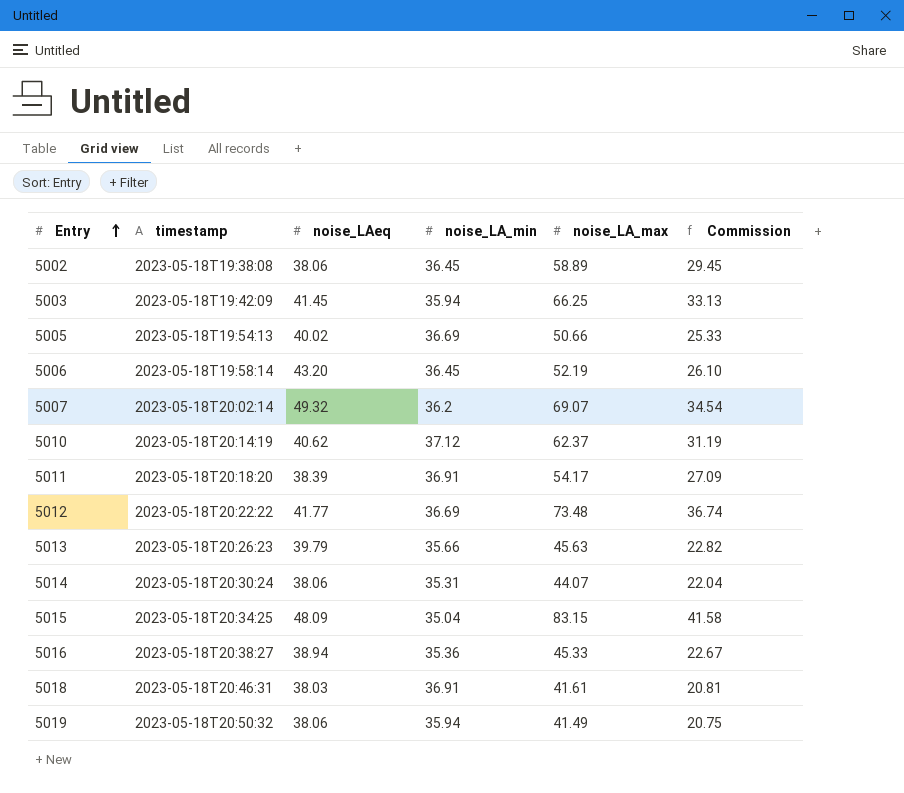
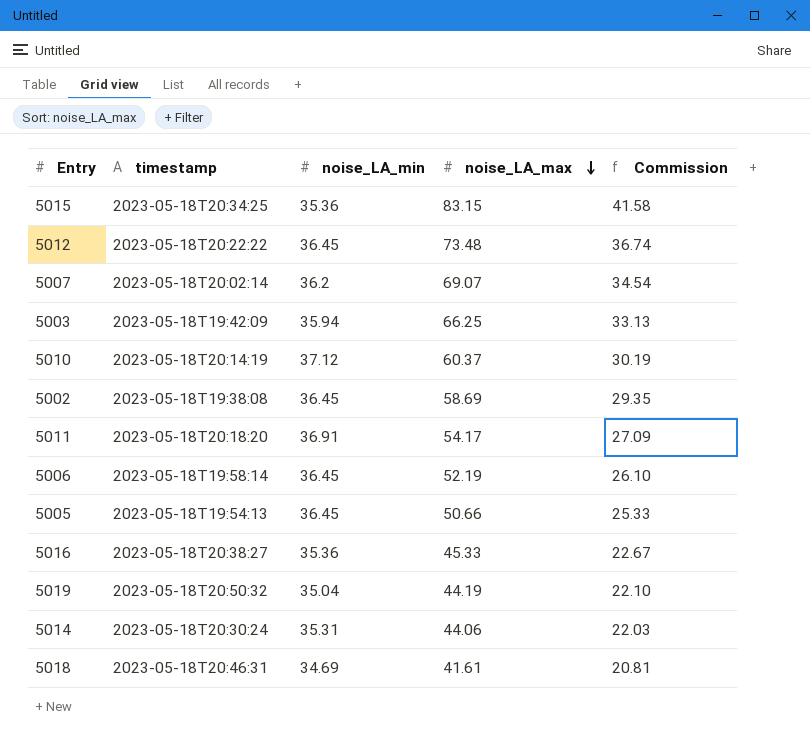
row order: Entry ascending -> noise_LA_max descending
column noise_LAeq | position: 3 -> none
row 5013: 2023-05-18T20:26:23 | 39.79 | 35.66 | 45.63 | 22.82 -> none
5015 | noise_LA_min: 35.04 -> 35.36
5012 | noise_LA_min: 36.69 -> 36.45
5010 | noise_LA_max: 62.37 -> 60.37
5010 | Commission: 31.19 -> 30.19
5002 | noise_LA_max: 58.89 -> 58.69
5002 | Commission: 29.45 -> 29.35
5005 | noise_LA_min: 36.69 -> 36.45
5019 | noise_LA_min: 35.94 -> 35.04
5019 | noise_LA_max: 41.49 -> 44.19
5019 | Commission: 20.75 -> 22.10
5014 | noise_LA_max: 44.07 -> 44.06
5014 | Commission: 22.04 -> 22.03
5018 | noise_LA_min: 36.91 -> 34.69

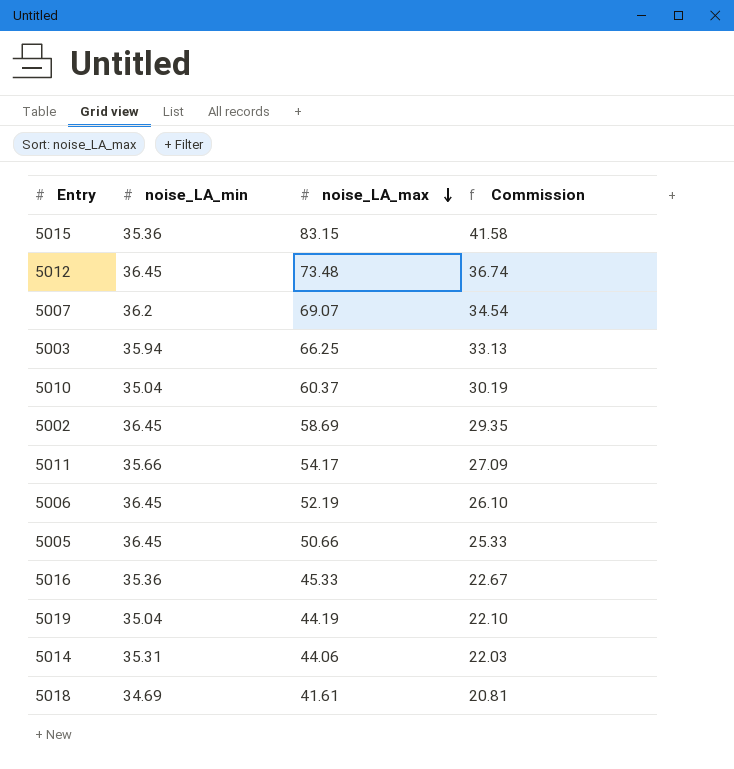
column timestamp | position: 2 -> none
5010 | noise_LA_min: 37.12 -> 35.04
5011 | noise_LA_min: 36.91 -> 35.66

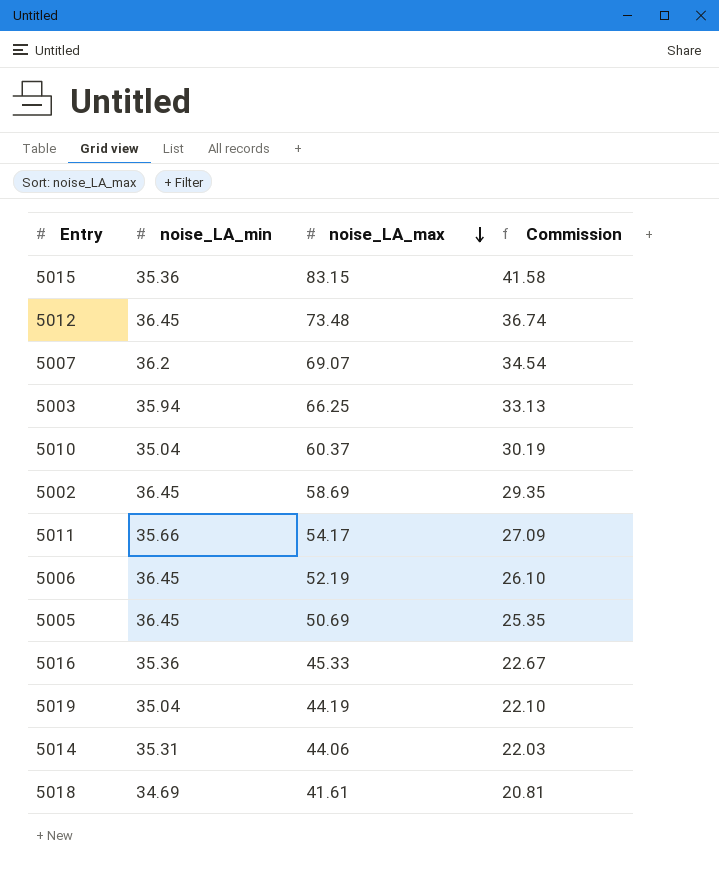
5005 | noise_LA_max: 50.66 -> 50.69
5005 | Commission: 25.33 -> 25.35

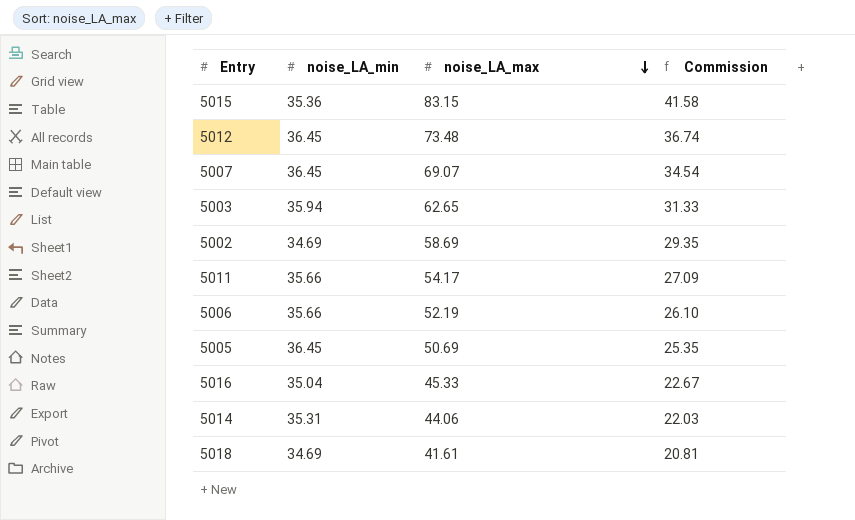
row 5010: 35.04 | 60.37 | 30.19 -> none
row 5019: 35.04 | 44.19 | 22.10 -> none
5007 | noise_LA_min: 36.2 -> 36.45
5003 | noise_LA_max: 66.25 -> 62.65
5003 | Commission: 33.13 -> 31.33
5002 | noise_LA_min: 36.45 -> 34.69
5006 | noise_LA_min: 36.45 -> 35.66
5016 | noise_LA_min: 35.36 -> 35.04

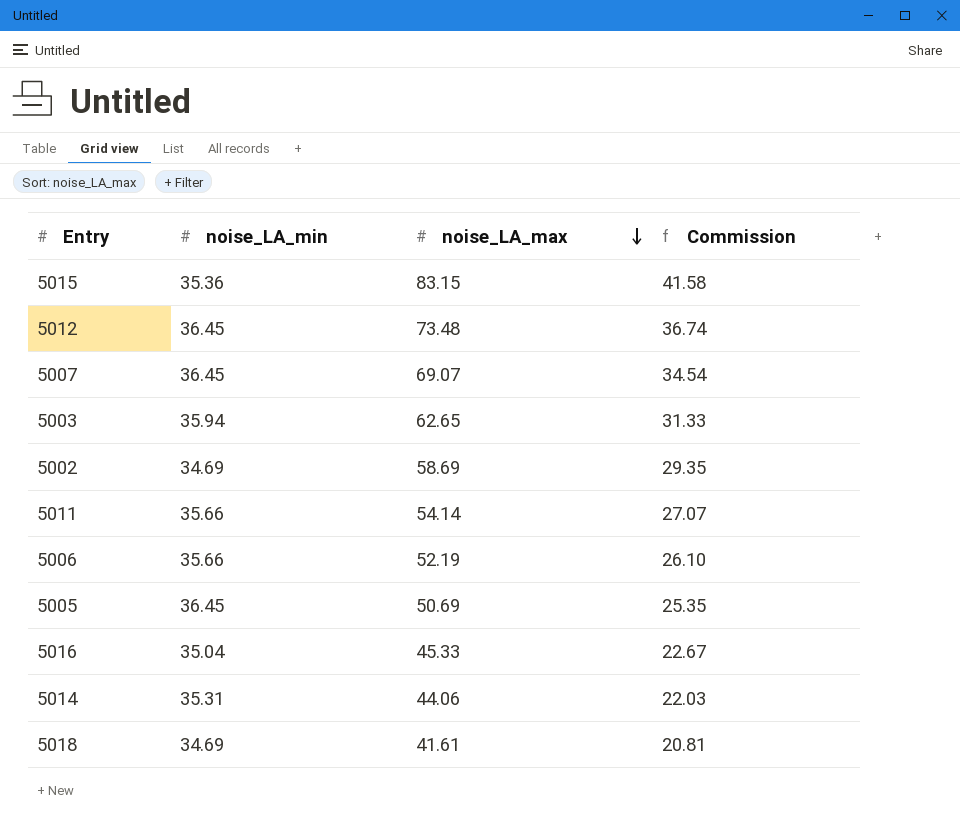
5011 | noise_LA_max: 54.17 -> 54.14
5011 | Commission: 27.09 -> 27.07

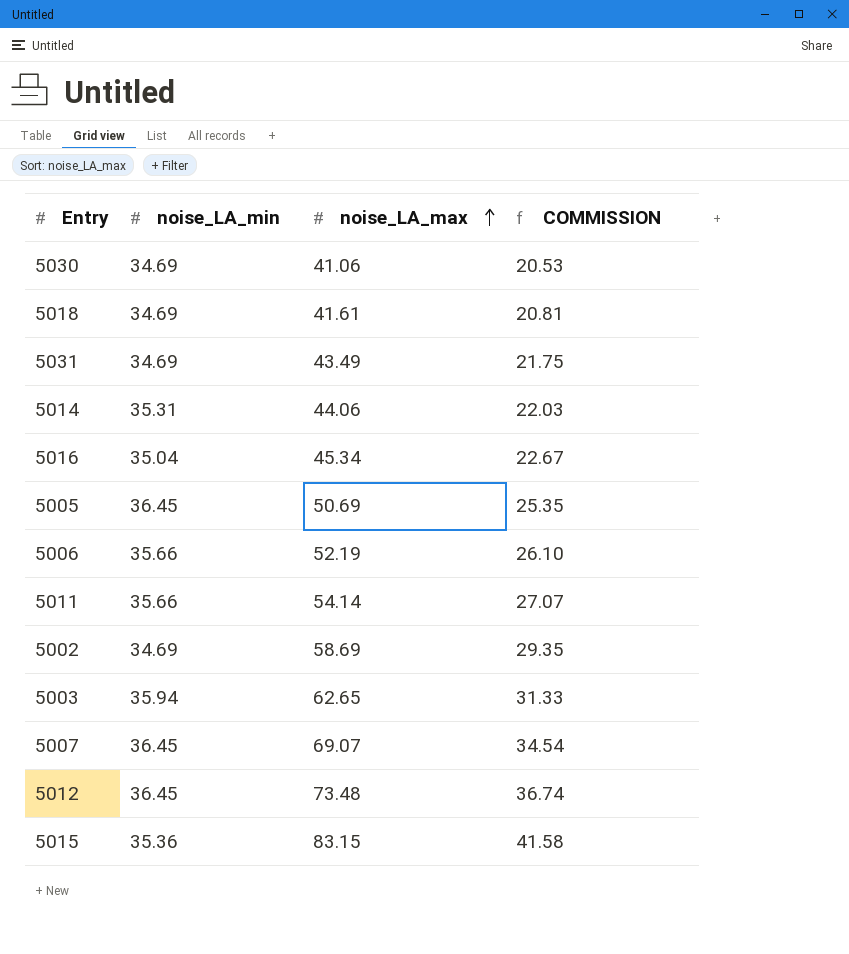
row order: noise_LA_max descending -> noise_LA_max ascending
column name: Commission -> COMMISSION
row 5030: none -> 34.69 | 41.06 | 20.53
row 5031: none -> 34.69 | 43.49 | 21.75
5016 | noise_LA_max: 45.33 -> 45.34

